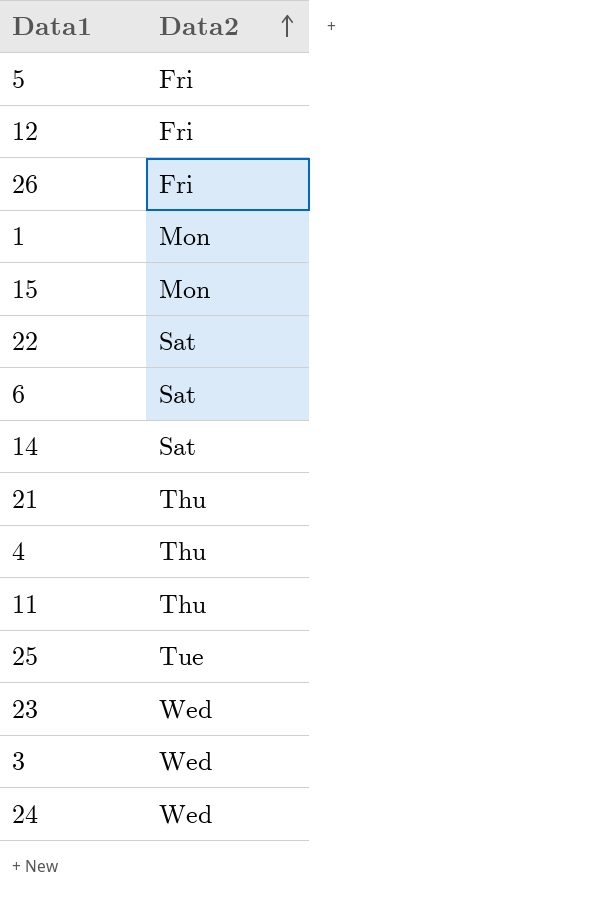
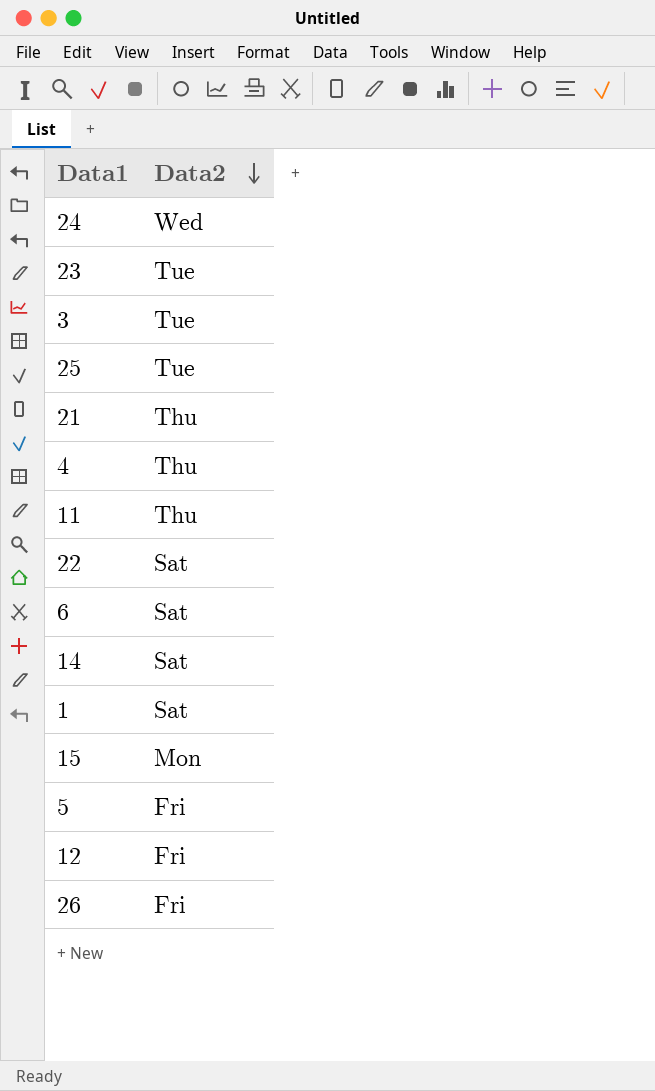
row order: Data2 ascending -> Data2 descending
23 | Data2: Wed -> Tue
3 | Data2: Wed -> Tue
1 | Data2: Mon -> Sat

